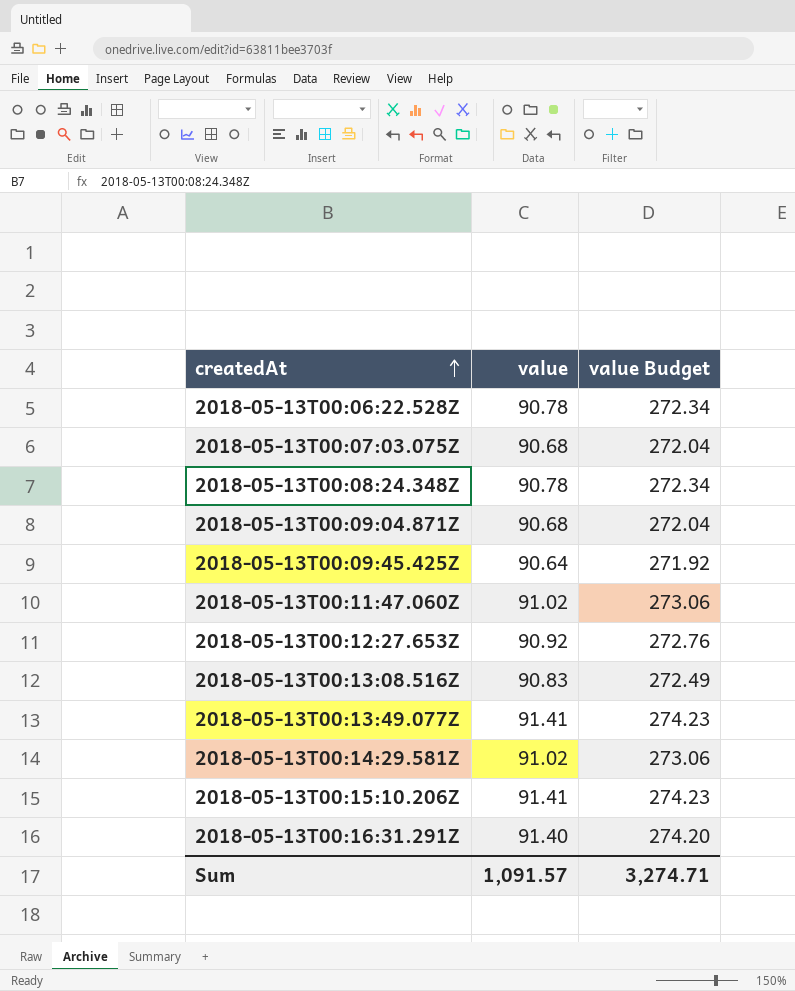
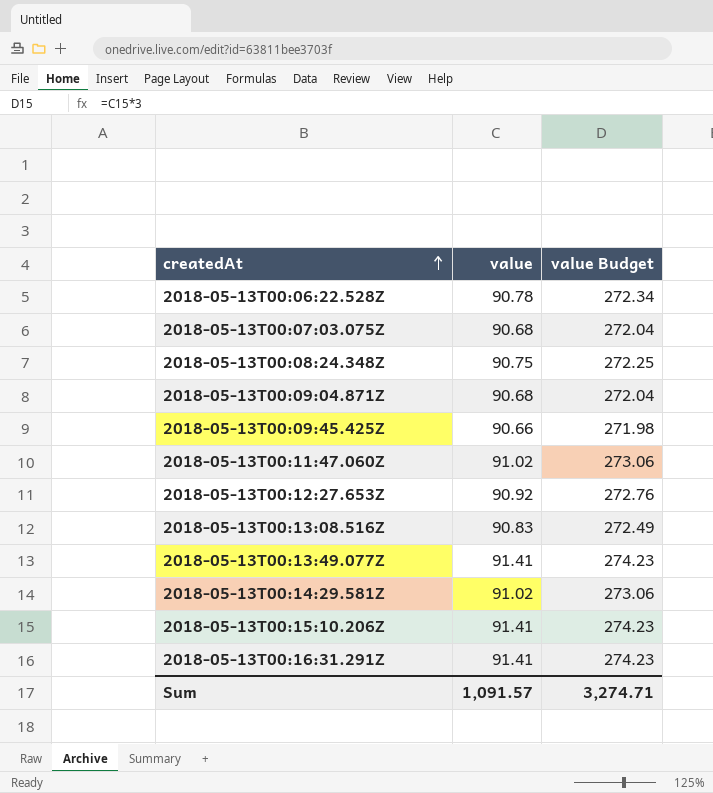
2018-05-13T00:08:24.348Z | value: 90.78 -> 90.75
2018-05-13T00:08:24.348Z | value Budget: 272.34 -> 272.25
2018-05-13T00:09:45.425Z | value: 90.64 -> 90.66
2018-05-13T00:09:45.425Z | value Budget: 271.92 -> 271.98
2018-05-13T00:16:31.291Z | value: 91.40 -> 91.41
2018-05-13T00:16:31.291Z | value Budget: 274.20 -> 274.23

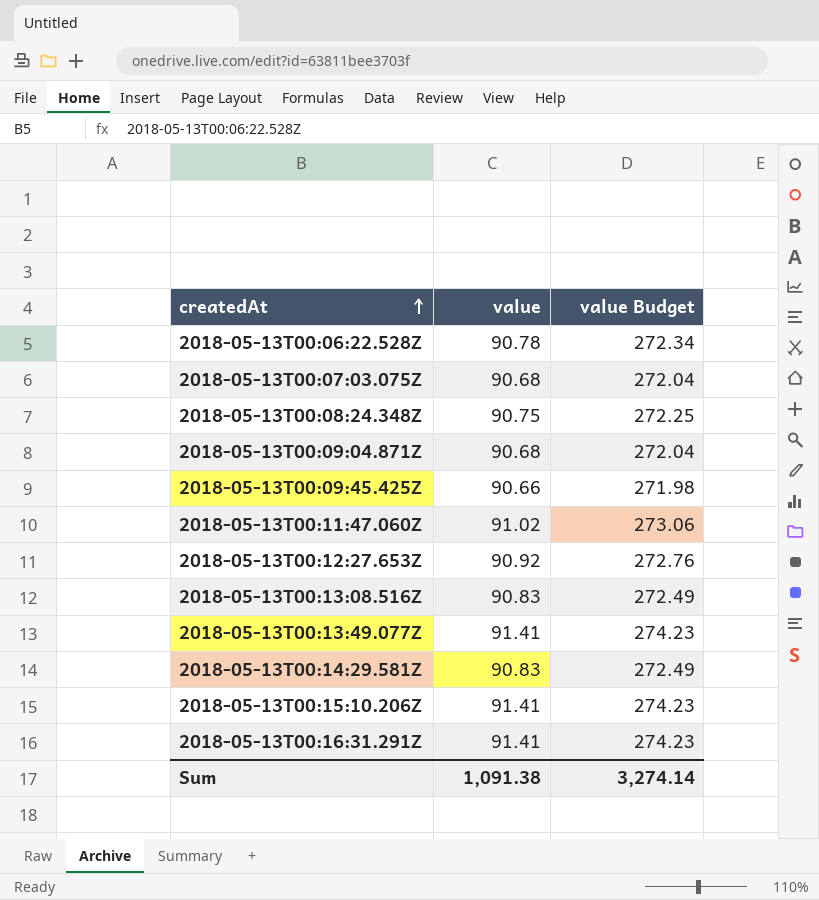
2018-05-13T00:14:29.581Z | value: 91.02 -> 90.83
2018-05-13T00:14:29.581Z | value Budget: 273.06 -> 272.49
Sum | value: 1,091.57 -> 1,091.38
Sum | value Budget: 3,274.71 -> 3,274.14

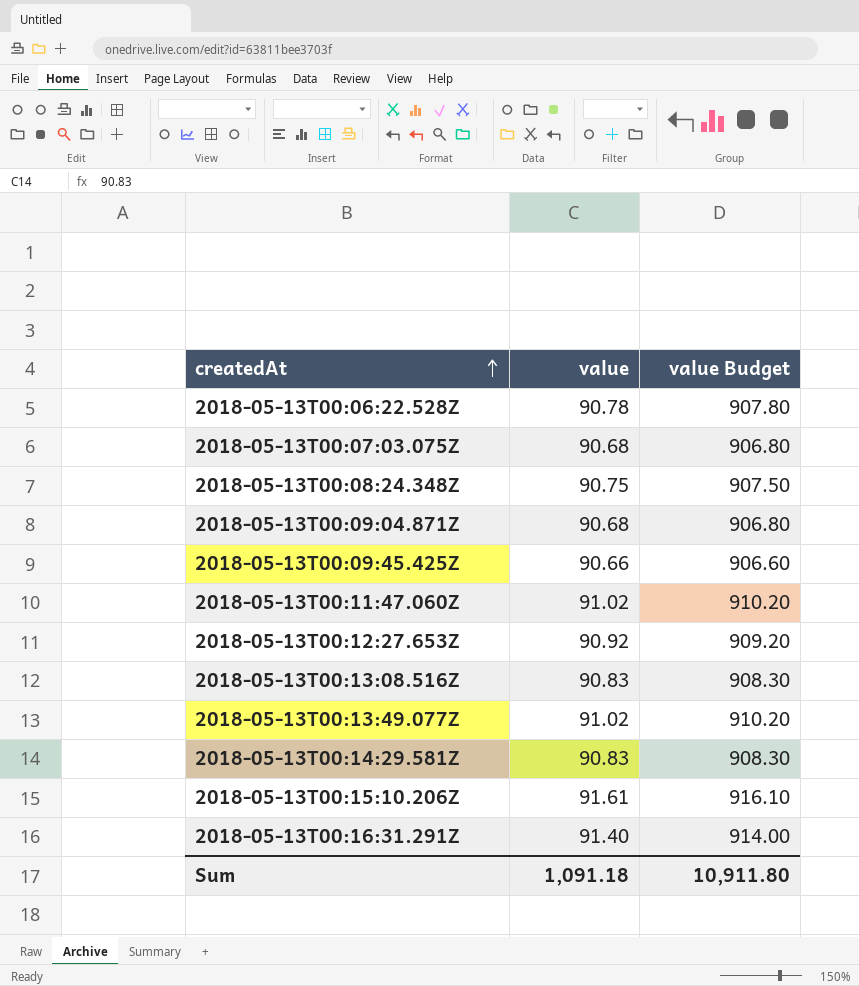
column value Budget | formula: [value] * 3 -> [value] * 10
2018-05-13T00:13:49.077Z | value: 91.41 -> 91.02
2018-05-13T00:15:10.206Z | value: 91.41 -> 91.61
2018-05-13T00:16:31.291Z | value: 91.41 -> 91.40
Sum | value: 1,091.38 -> 1,091.18
Sum | value Budget: 3,274.14 -> 10,911.80

